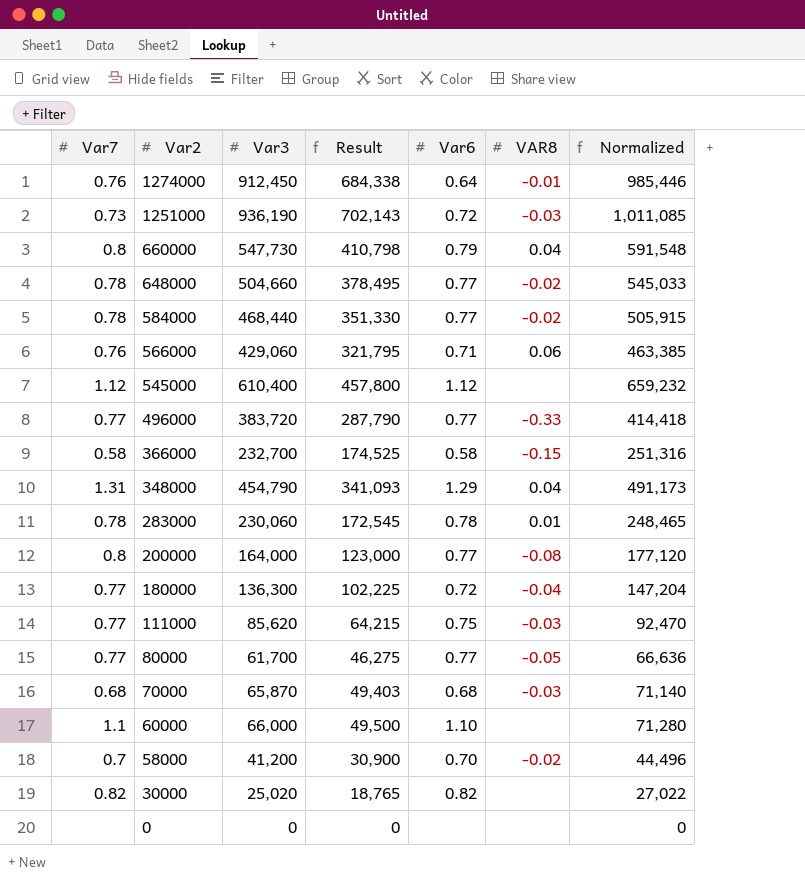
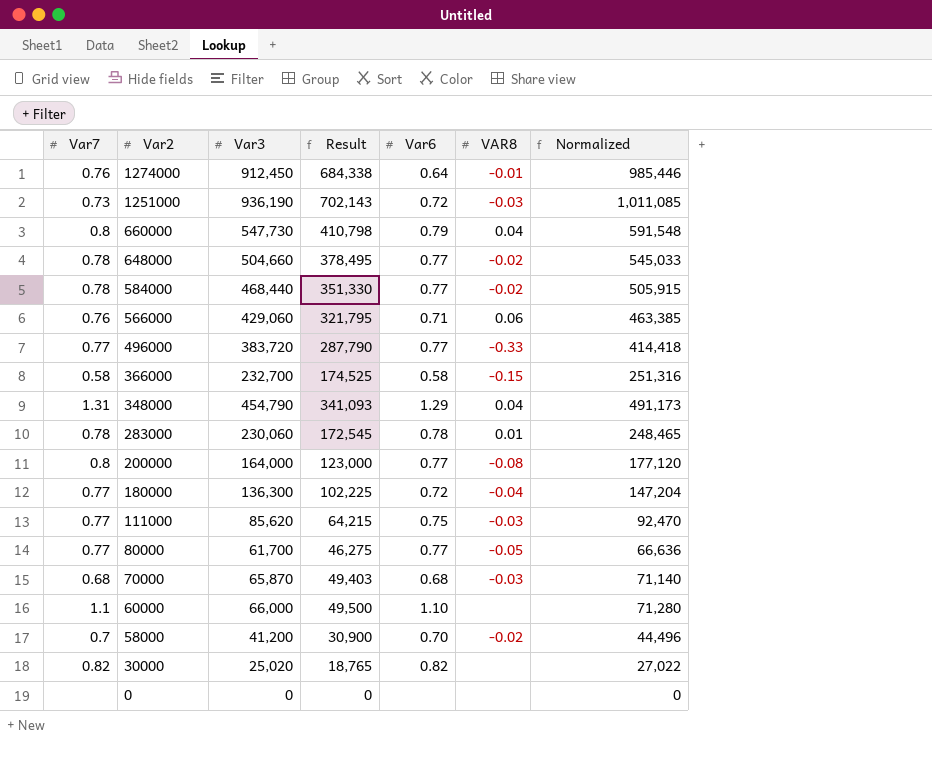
row 545000: 1.12 | 610,400 | 457,800 | 1.12 | none | 659,232 -> none

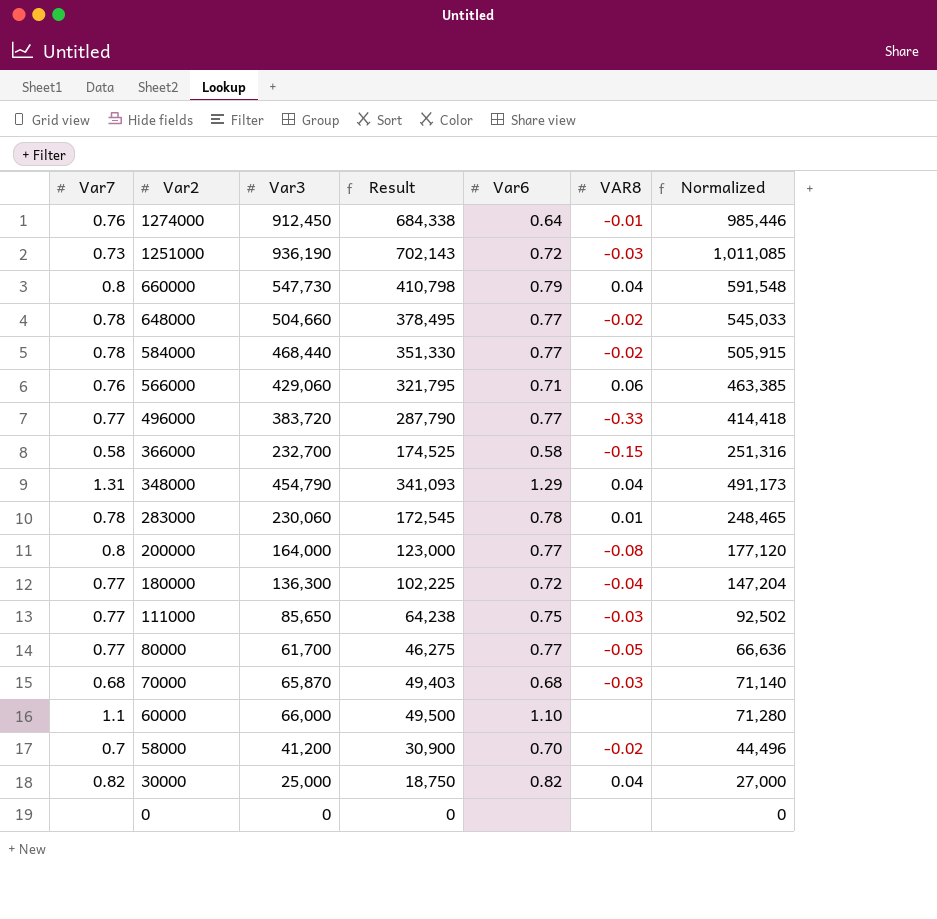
111000 | Var3: 85,620 -> 85,650
111000 | Result: 64,215 -> 64,238
111000 | Normalized: 92,470 -> 92,502
30000 | Var3: 25,020 -> 25,000
30000 | Result: 18,765 -> 18,750
30000 | VAR8: none -> 0.04
30000 | Normalized: 27,022 -> 27,000

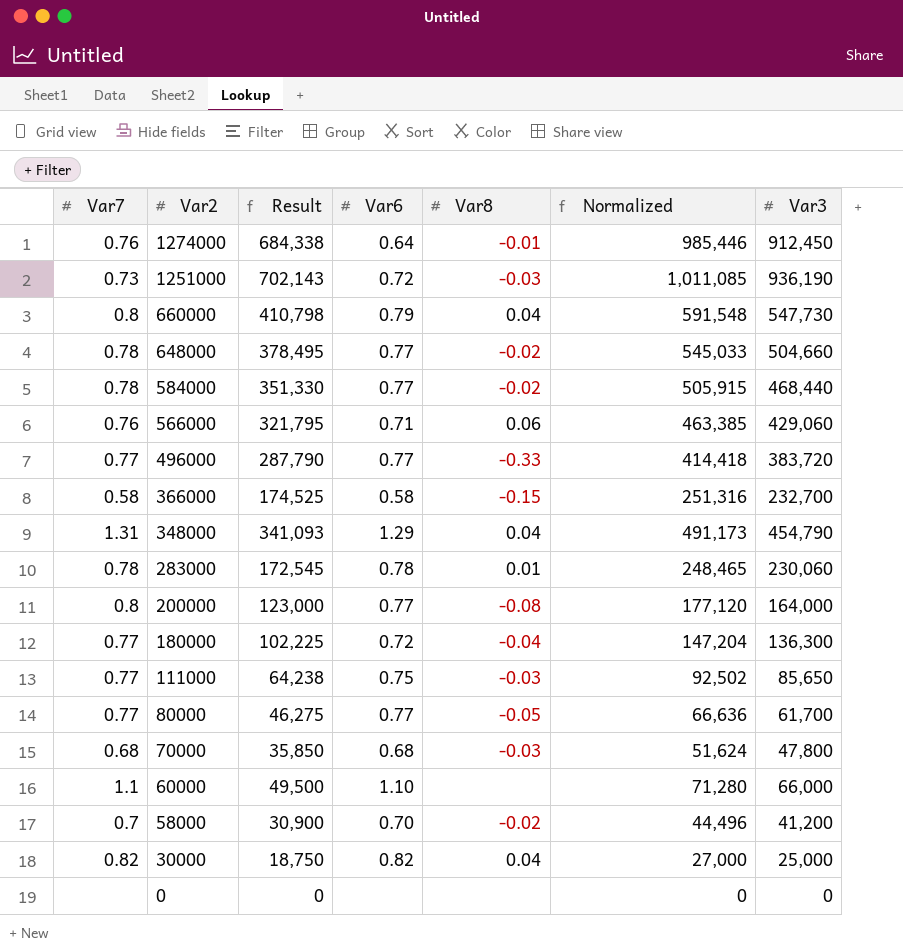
column name: VAR8 -> Var8
column Var3 | position: 3 -> 7
70000 | Result: 49,403 -> 35,850
70000 | Normalized: 71,140 -> 51,624
70000 | Var3: 65,870 -> 47,800

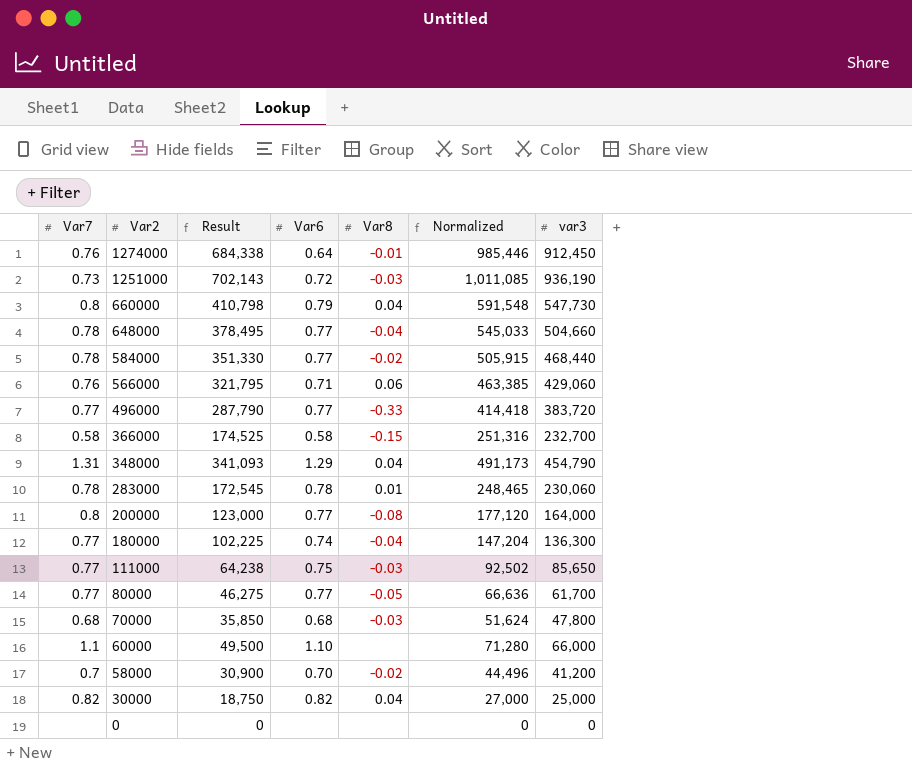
column name: Var3 -> var3
648000 | Var8: -0.02 -> -0.04
180000 | Var6: 0.72 -> 0.74

